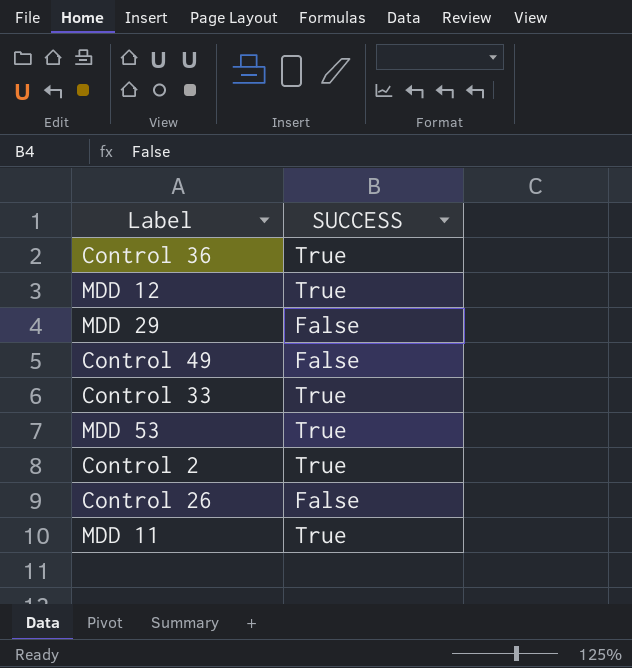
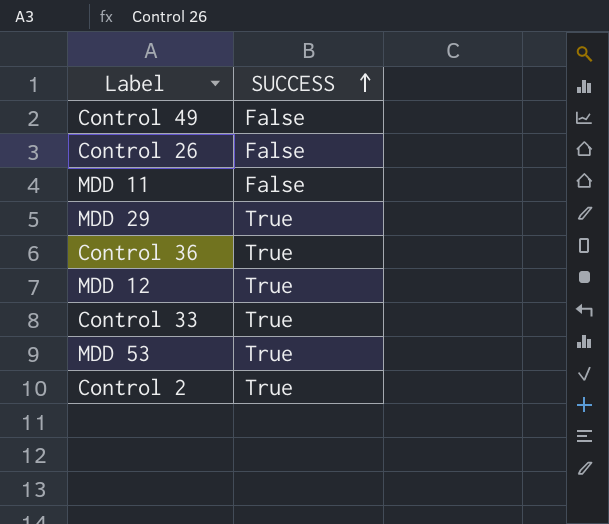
row order: none -> SUCCESS ascending
MDD 11 | SUCCESS: True -> False
MDD 29 | SUCCESS: False -> True

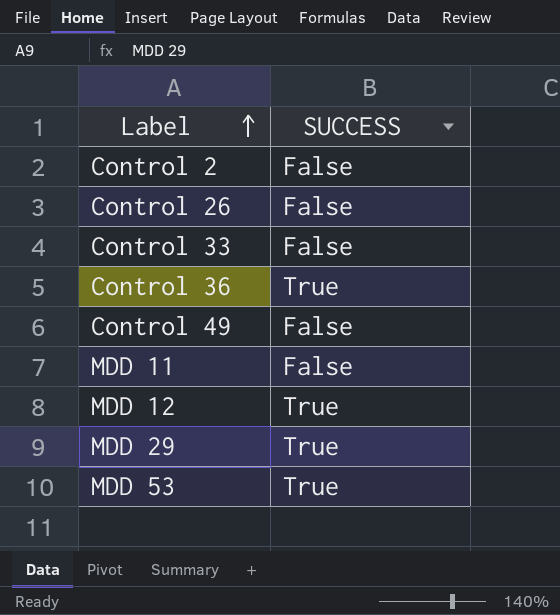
row order: SUCCESS ascending -> Label ascending
Control 2 | SUCCESS: True -> False
Control 33 | SUCCESS: True -> False

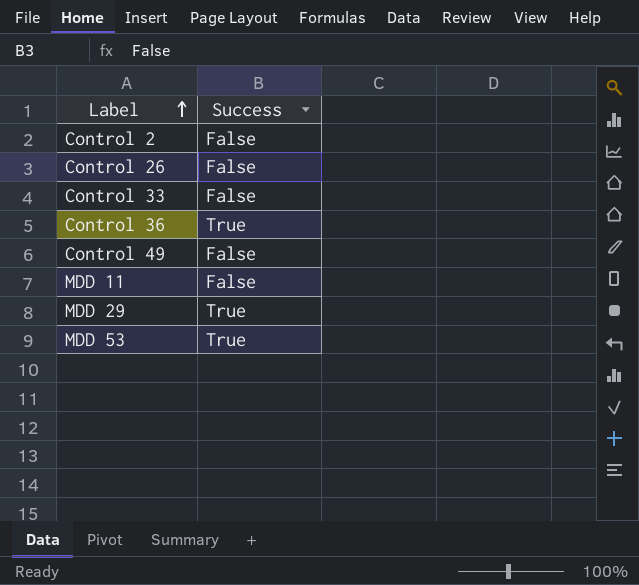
column name: SUCCESS -> Success
row MDD 12: True -> none

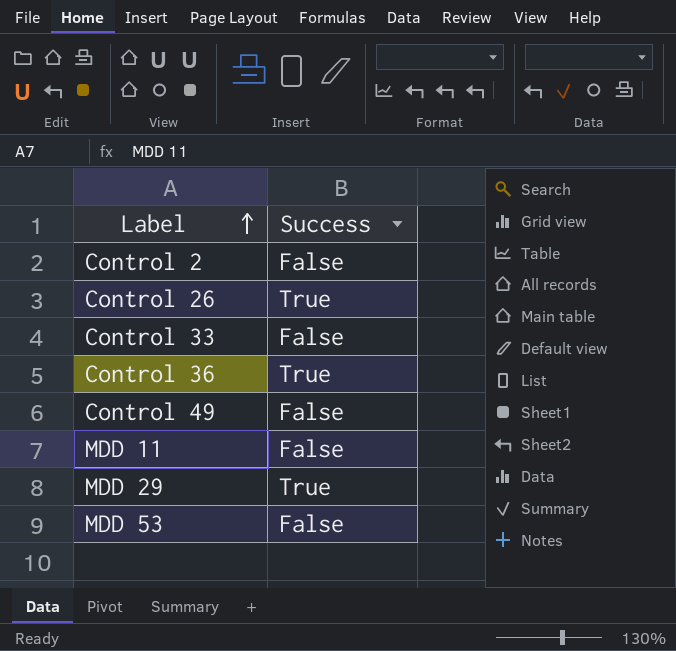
Control 26 | Success: False -> True
MDD 53 | Success: True -> False

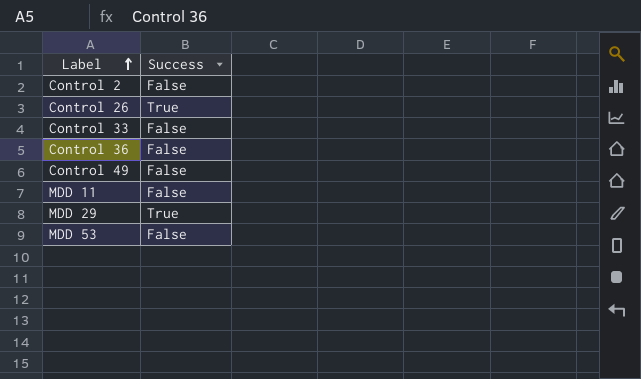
Control 36 | Success: True -> False

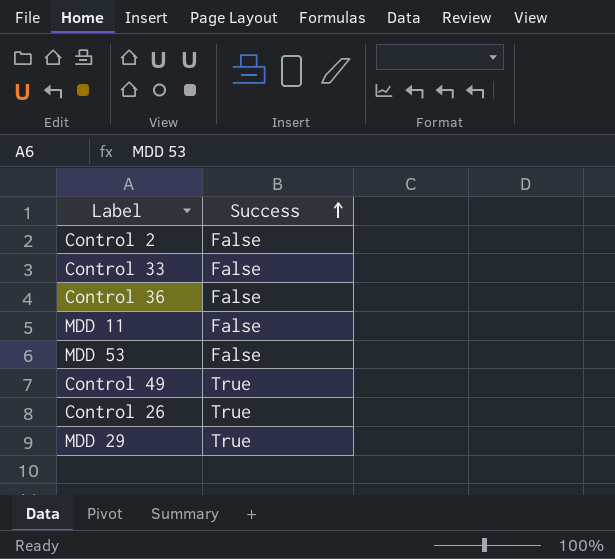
row order: Label ascending -> Success ascending
Control 49 | Success: False -> True

